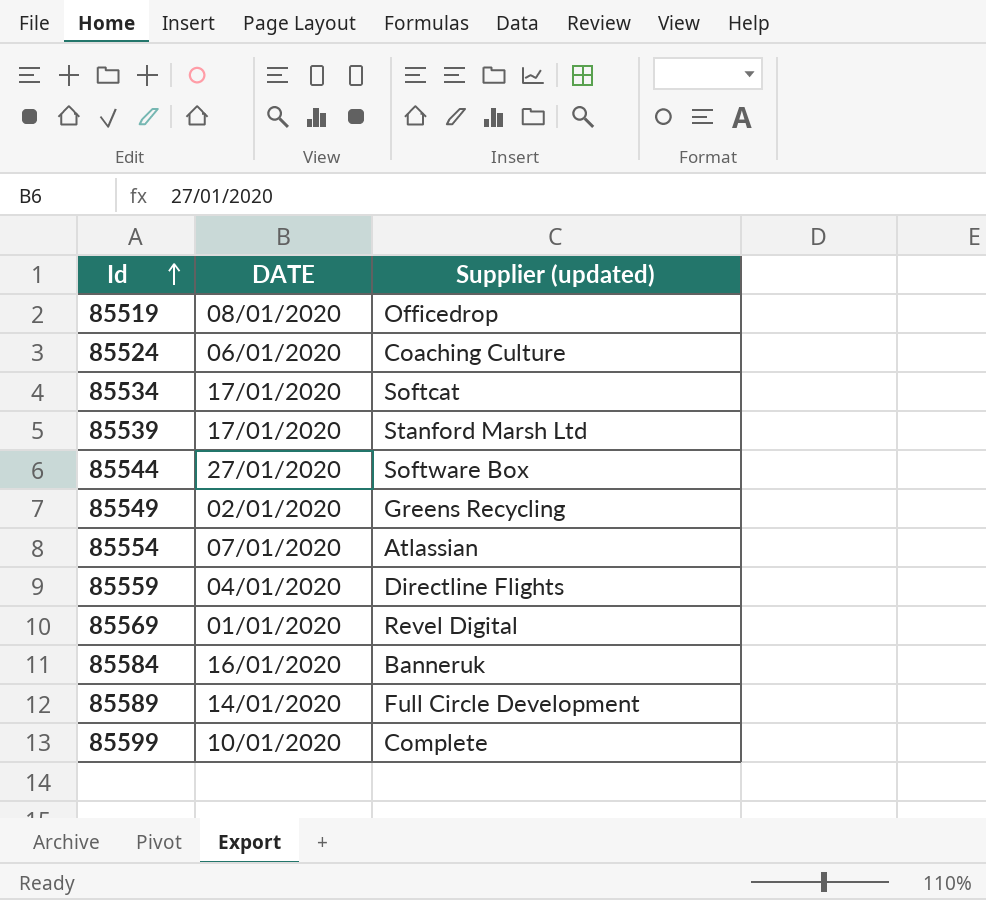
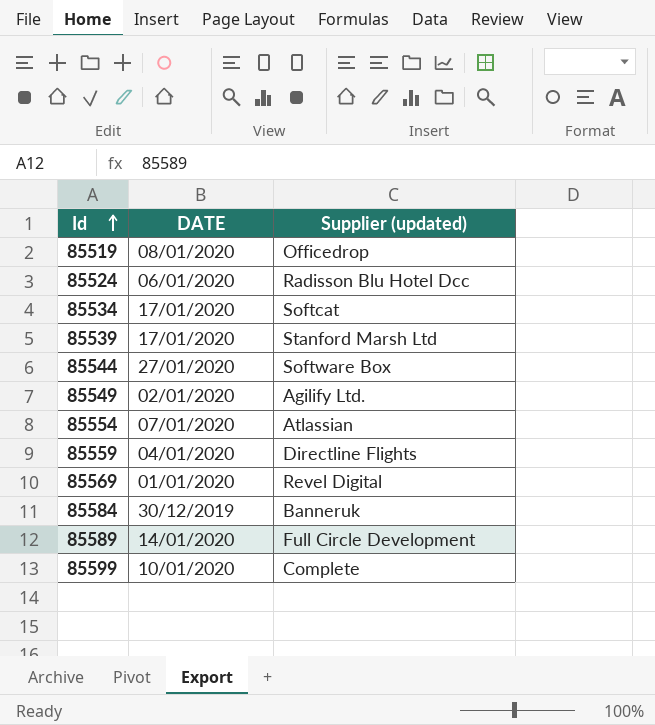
85524 | Supplier (updated): Coaching Culture -> Radisson Blu Hotel Dcc
85549 | Supplier (updated): Greens Recycling -> Agilify Ltd.
85584 | DATE: 16/01/2020 -> 30/12/2019

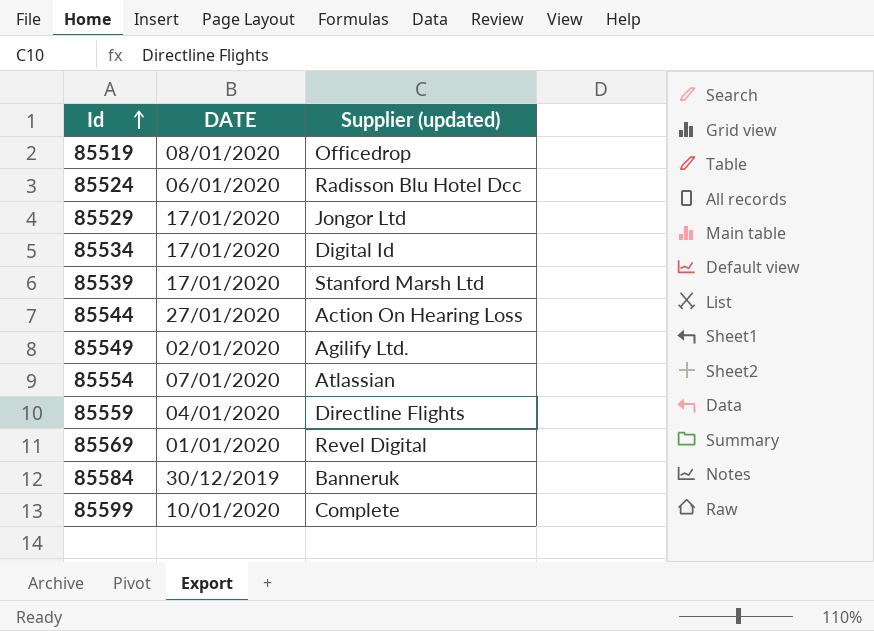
row 85589: 14/01/2020 | Full Circle Development -> none
row 85529: none -> 17/01/2020 | Jongor Ltd
85534 | Supplier (updated): Softcat -> Digital Id
85544 | Supplier (updated): Software Box -> Action On Hearing Loss

